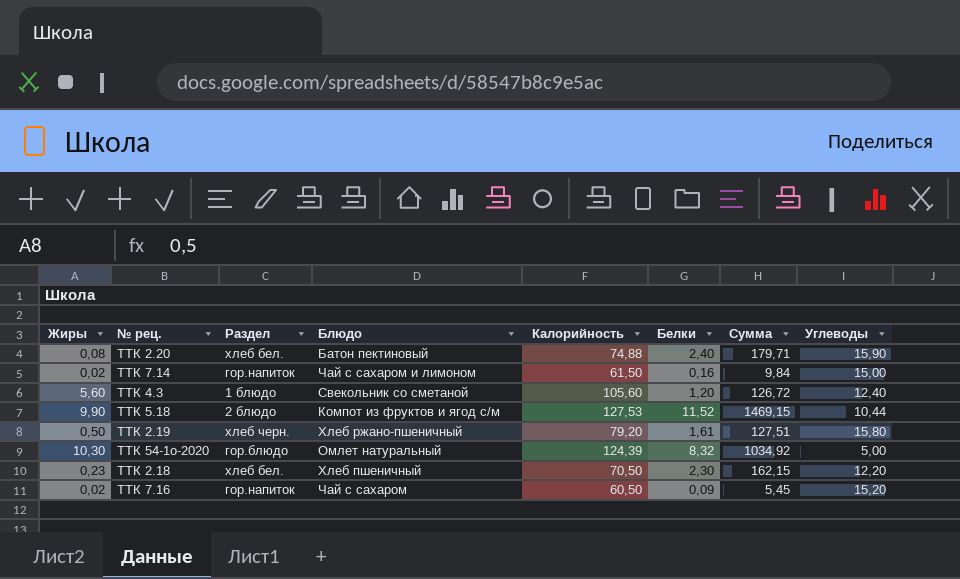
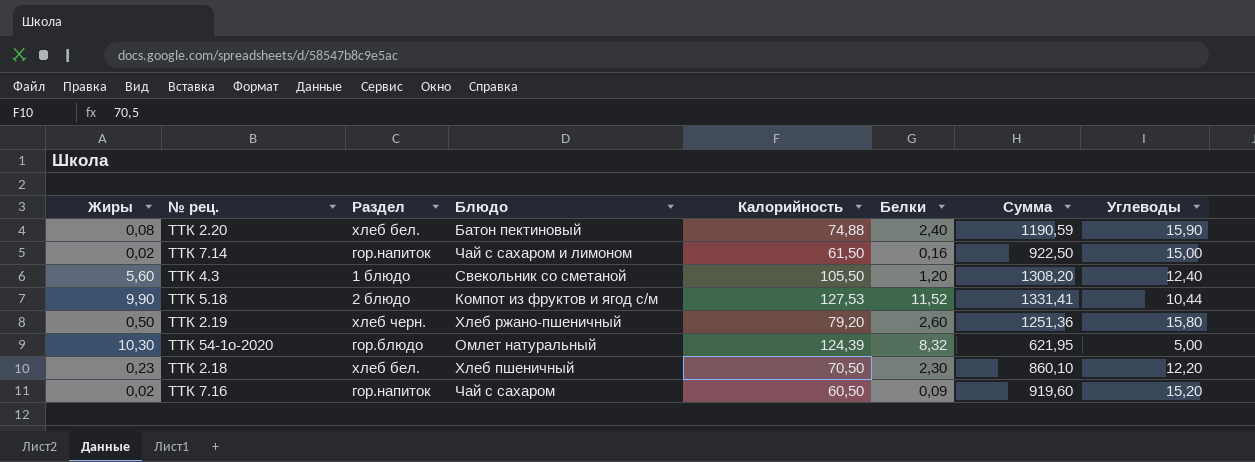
column Сумма | formula: [Калорийность] * [Белки] -> [Калорийность] * [Углеводы]
ТТК 4.3 | Калорийность: 105,60 -> 105,50
ТТК 2.19 | Белки: 1,61 -> 2,60

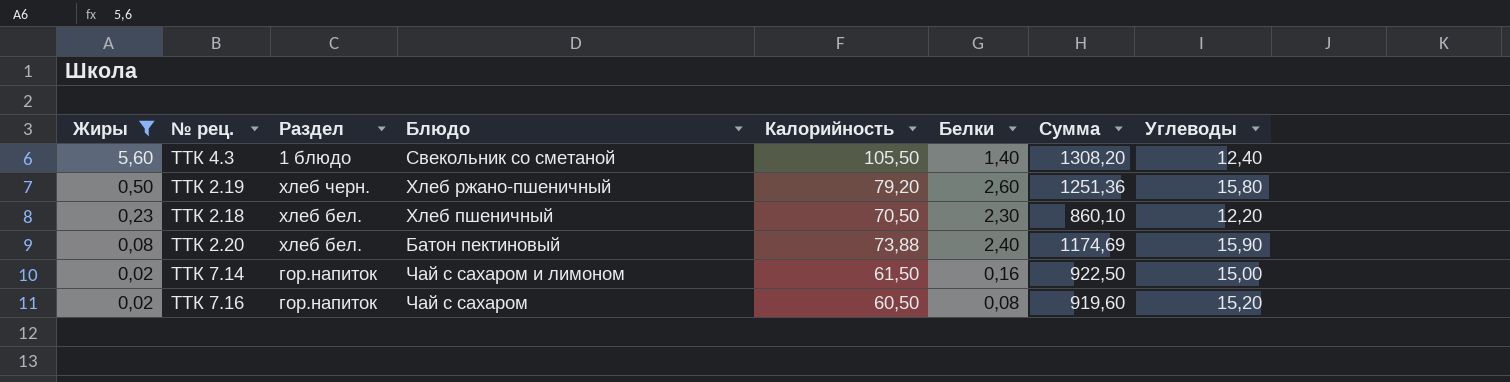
filter: none -> Жиры <= 5,60
row order: none -> Жиры descending
ТТК 4.3 | Белки: 1,20 -> 1,40
ТТК 2.20 | Калорийность: 74,88 -> 73,88
ТТК 2.20 | Сумма: 1190,59 -> 1174,69
ТТК 7.16 | Белки: 0,09 -> 0,08

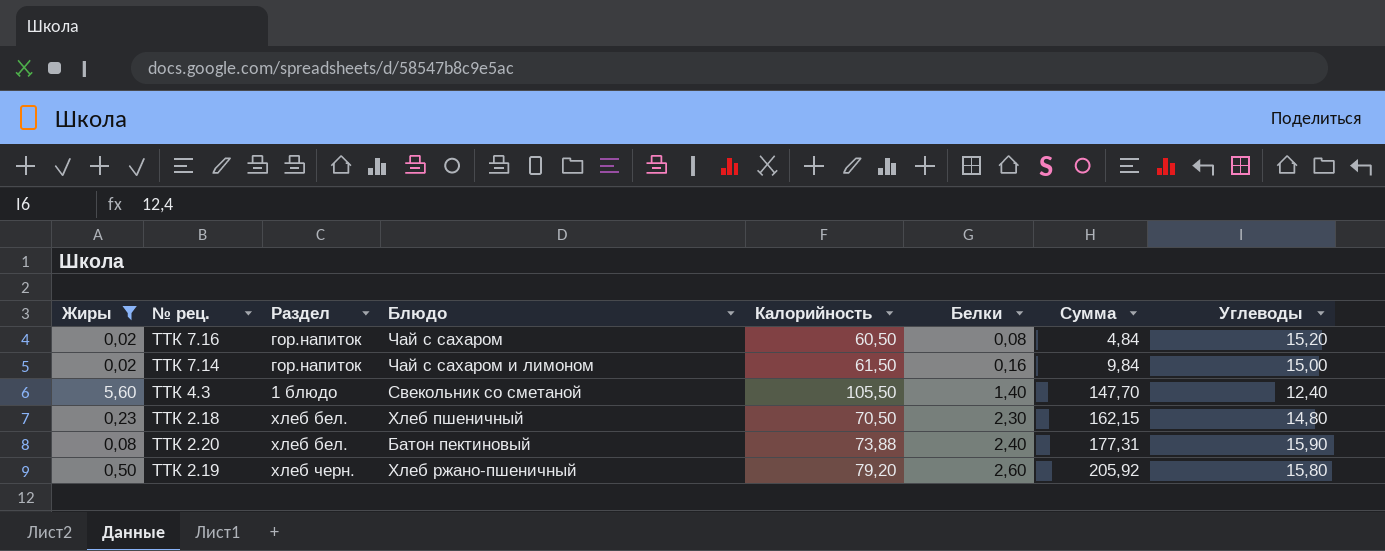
row order: Жиры descending -> Белки ascending
column Сумма | formula: [Калорийность] * [Углеводы] -> [Калорийность] * [Белки]
ТТК 2.18 | Углеводы: 12,20 -> 14,80

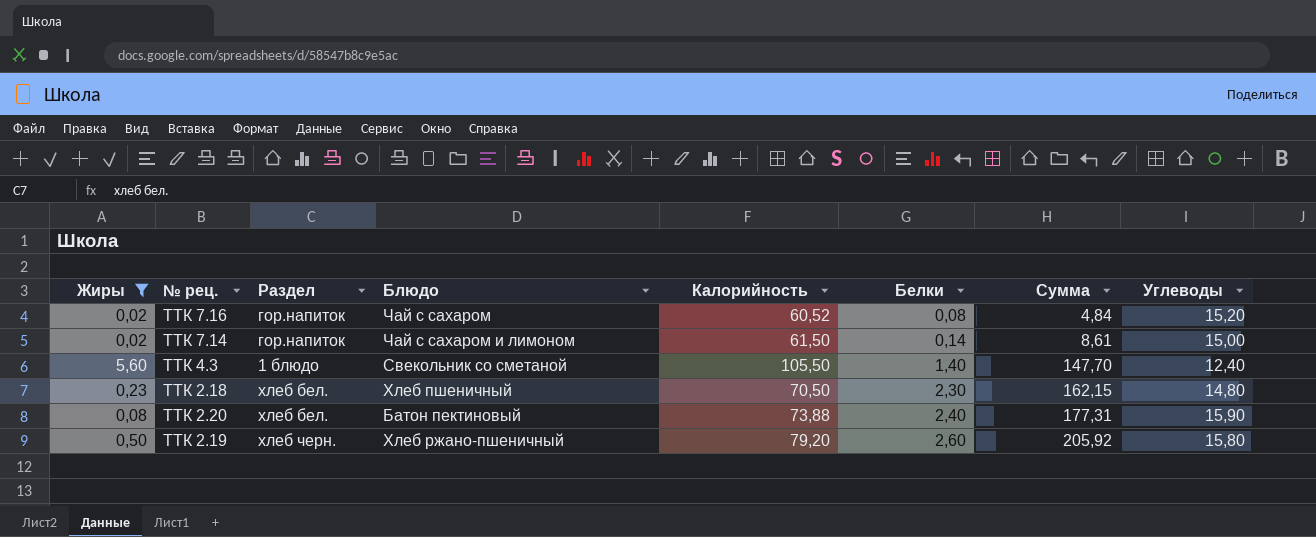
ТТК 7.16 | Калорийность: 60,50 -> 60,52
ТТК 7.14 | Белки: 0,16 -> 0,14
ТТК 7.14 | Сумма: 9,84 -> 8,61

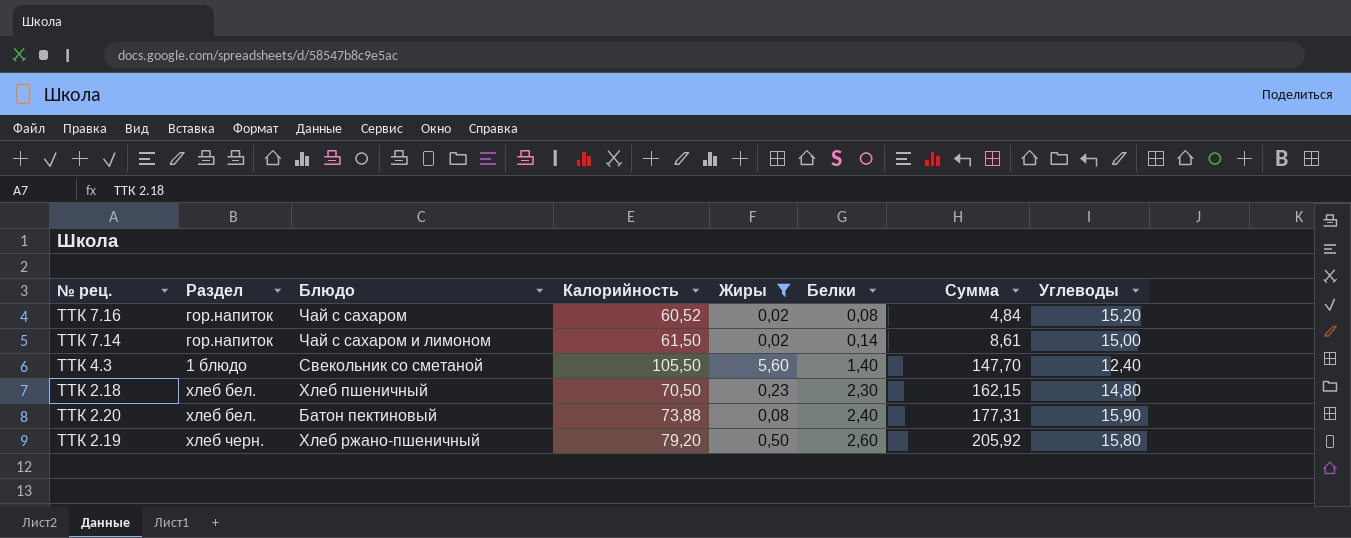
column Жиры | position: 1 -> 5

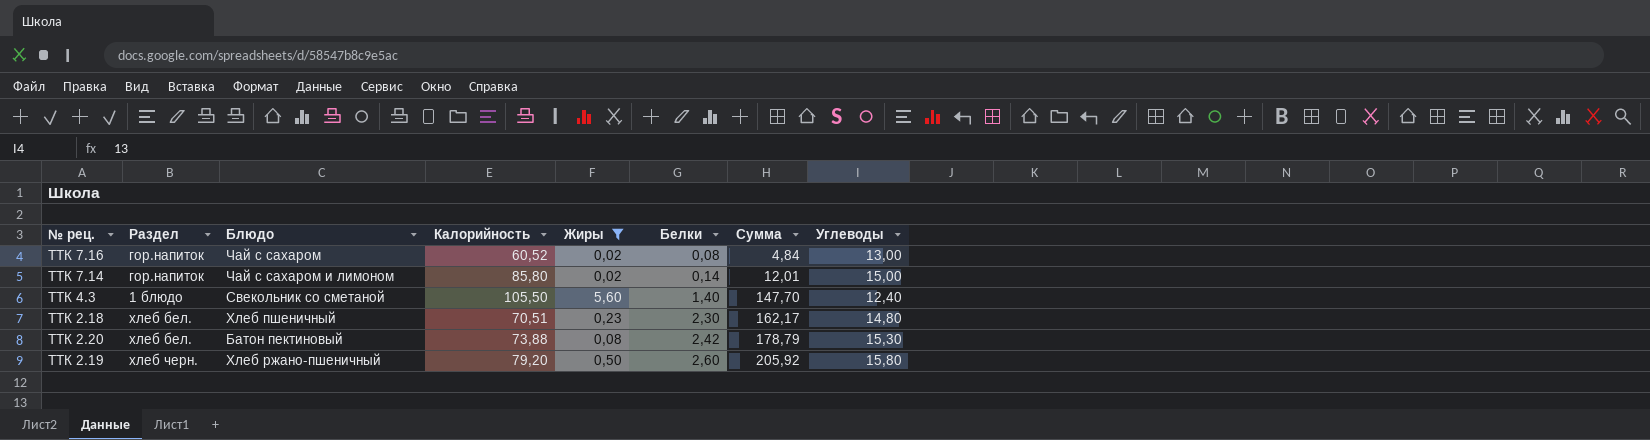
ТТК 7.16 | Углеводы: 15,20 -> 13,00
ТТК 7.14 | Калорийность: 61,50 -> 85,80
ТТК 7.14 | Сумма: 8,61 -> 12,01
ТТК 2.18 | Калорийность: 70,50 -> 70,51
ТТК 2.18 | Сумма: 162,15 -> 162,17
ТТК 2.20 | Белки: 2,40 -> 2,42
ТТК 2.20 | Сумма: 177,31 -> 178,79
ТТК 2.20 | Углеводы: 15,90 -> 15,30

